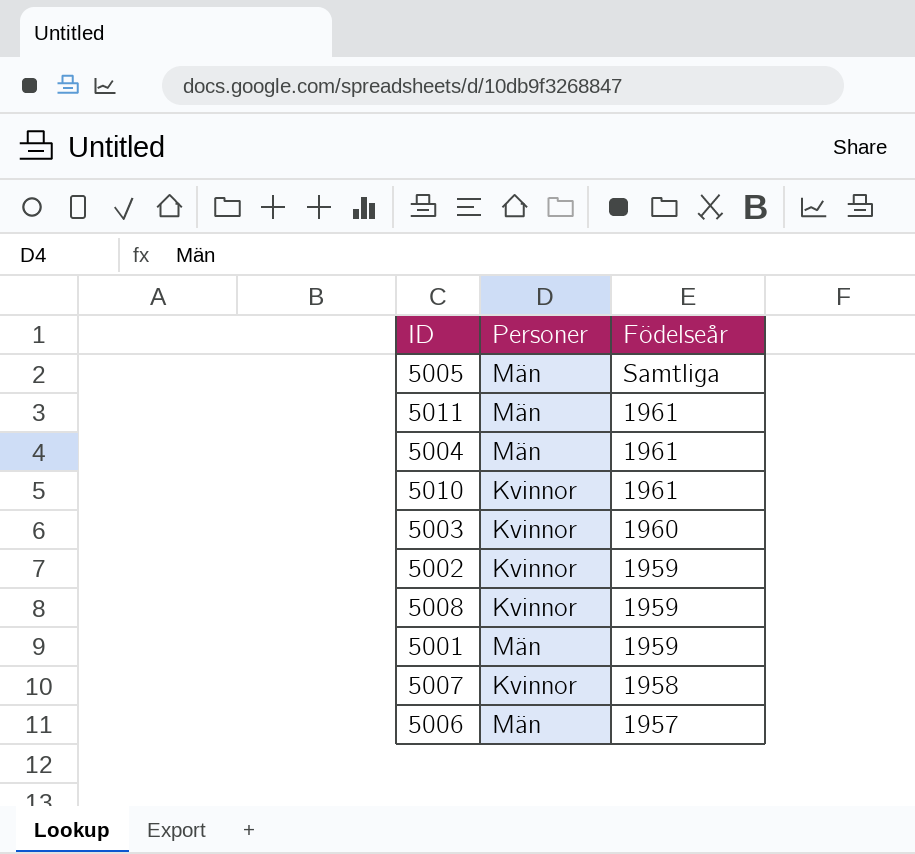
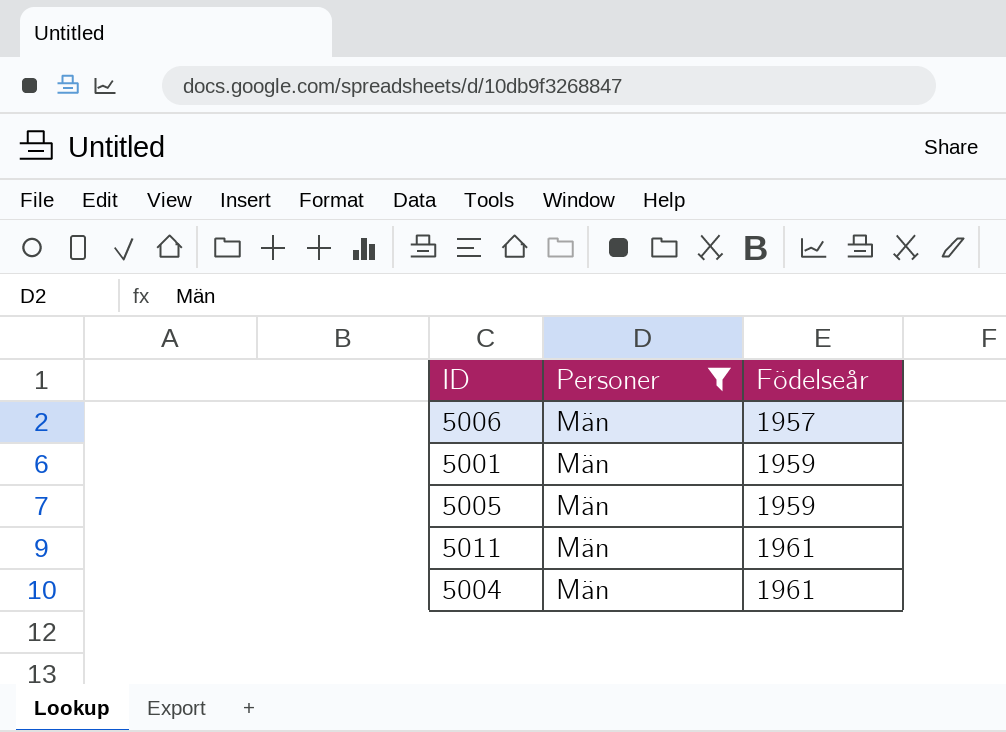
filter: none -> Personer = Män
row order: Födelseår descending -> Födelseår ascending
5005 | Födelseår: Samtliga -> 1959

